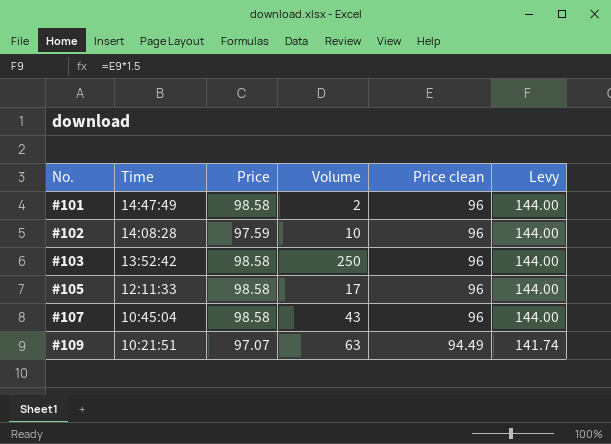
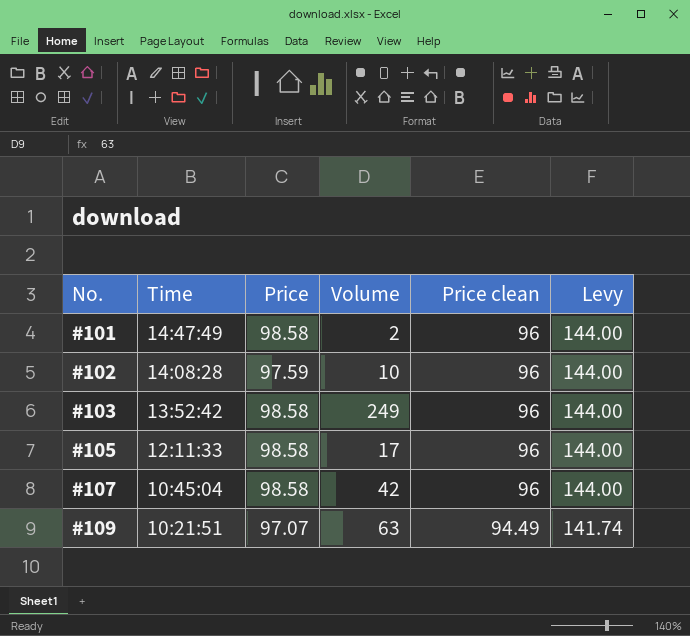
#103 | Volume: 250 -> 249
#107 | Volume: 43 -> 42

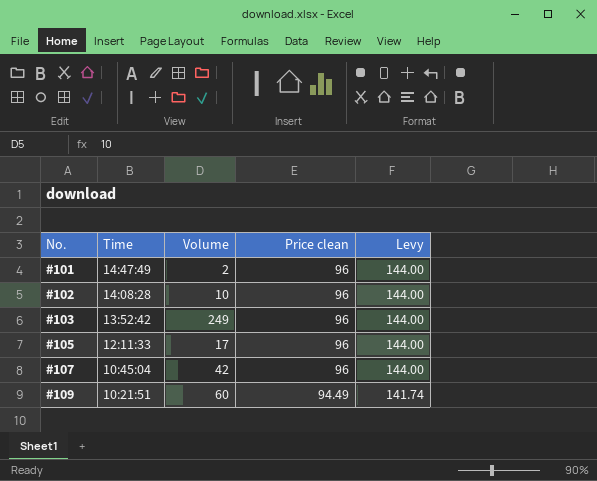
column Price | position: 3 -> none
#109 | Volume: 63 -> 60

